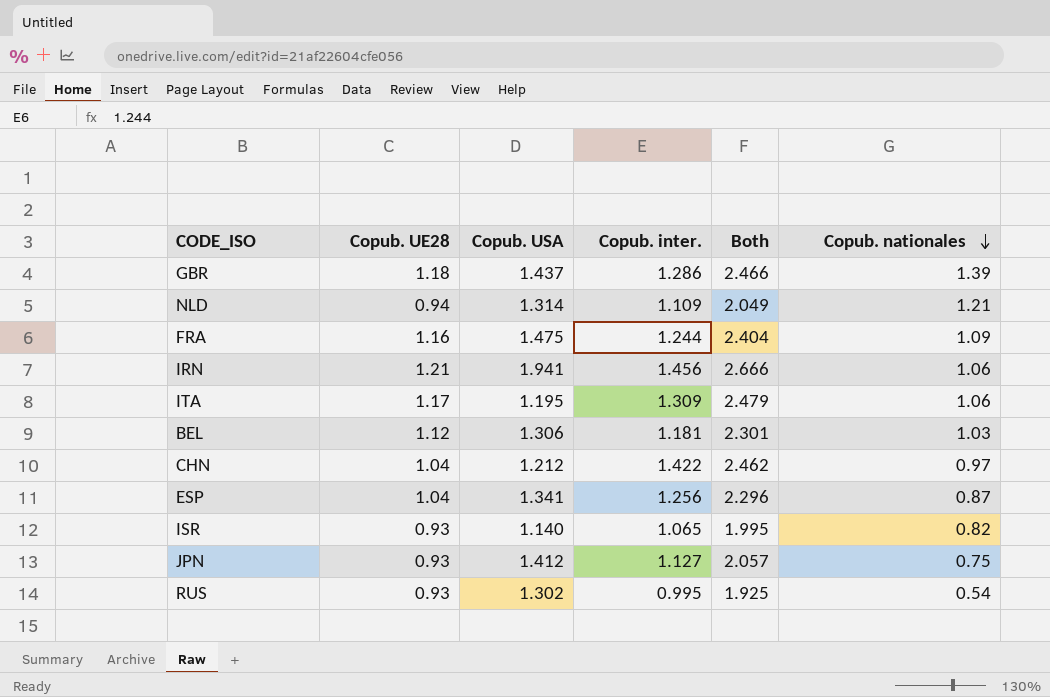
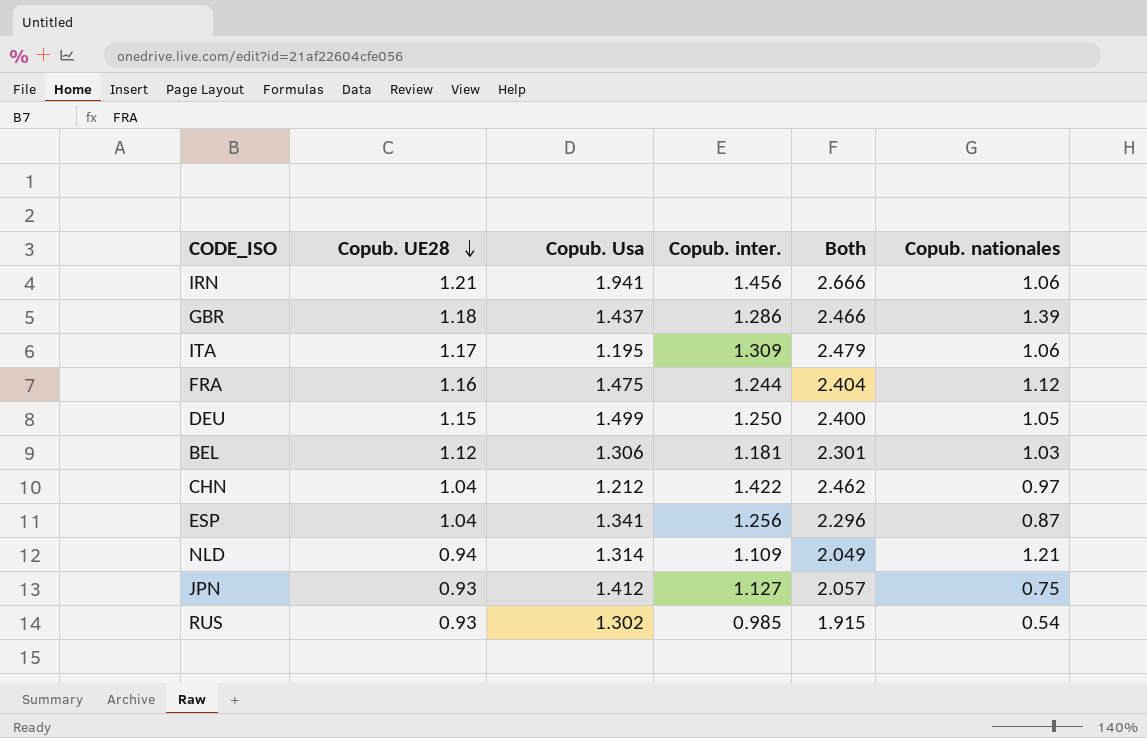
row order: Copub. nationales descending -> Copub. UE28 descending
column name: Copub. USA -> Copub. Usa
row ISR: 0.93 | 1.140 | 1.065 | 1.995 | 0.82 -> none
FRA | Copub. nationales: 1.09 -> 1.12
row DEU: none -> 1.15 | 1.499 | 1.250 | 2.400 | 1.05
RUS | Copub. inter.: 0.995 -> 0.985
RUS | Both: 1.925 -> 1.915

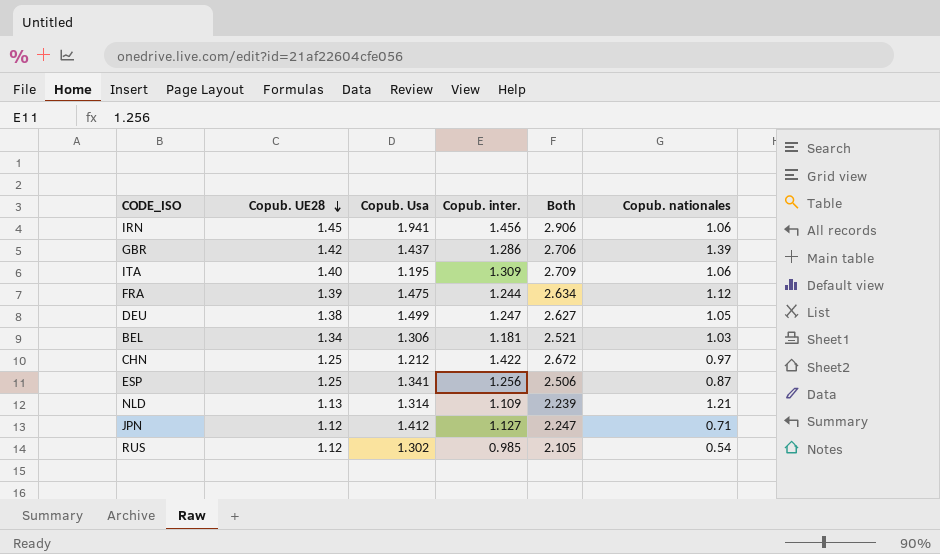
IRN | Copub. UE28: 1.21 -> 1.45
IRN | Both: 2.666 -> 2.906
GBR | Copub. UE28: 1.18 -> 1.42
GBR | Both: 2.466 -> 2.706
ITA | Copub. UE28: 1.17 -> 1.40
ITA | Both: 2.479 -> 2.709
FRA | Copub. UE28: 1.16 -> 1.39
FRA | Both: 2.404 -> 2.634
DEU | Copub. UE28: 1.15 -> 1.38
DEU | Copub. inter.: 1.250 -> 1.247
DEU | Both: 2.400 -> 2.627
BEL | Copub. UE28: 1.12 -> 1.34
BEL | Both: 2.301 -> 2.521
CHN | Copub. UE28: 1.04 -> 1.25
CHN | Both: 2.462 -> 2.672
ESP | Copub. UE28: 1.04 -> 1.25
ESP | Both: 2.296 -> 2.506
NLD | Copub. UE28: 0.94 -> 1.13
NLD | Both: 2.049 -> 2.239
JPN | Copub. UE28: 0.93 -> 1.12
JPN | Both: 2.057 -> 2.247
JPN | Copub. nationales: 0.75 -> 0.71
RUS | Copub. UE28: 0.93 -> 1.12
RUS | Both: 1.915 -> 2.105

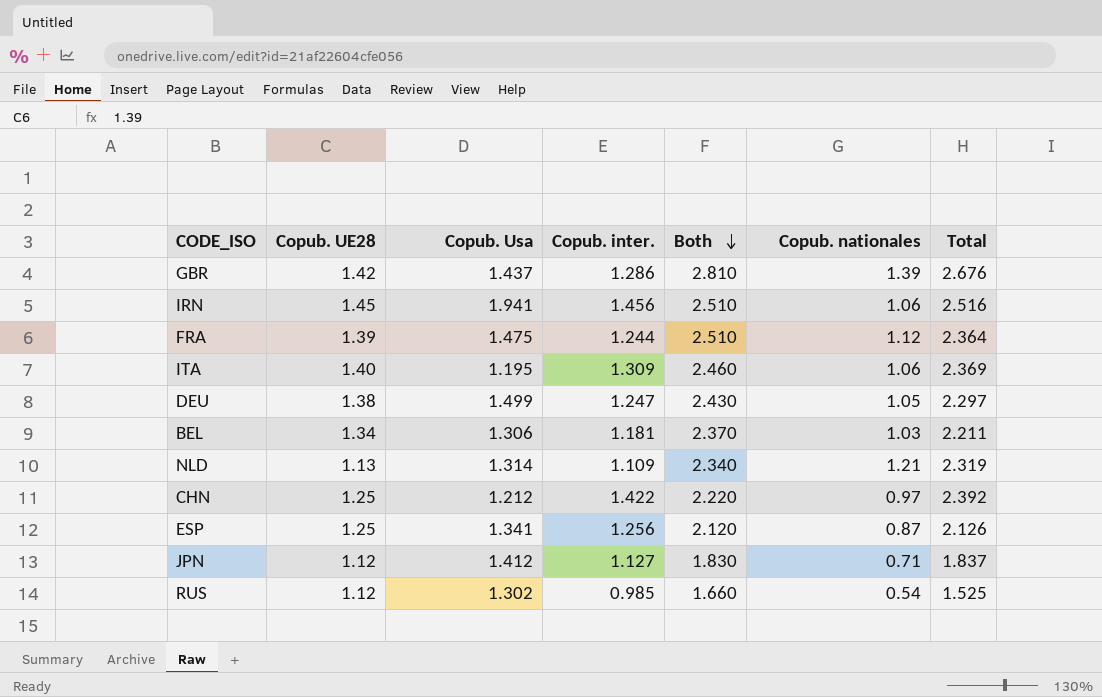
row order: Copub. UE28 descending -> Both descending
column Both | formula: [Copub. UE28] + [Copub. inter.] -> [Copub. UE28] + [Copub. nationales]
column Total | formula: none -> [Copub. inter.] + [Copub. nationales]

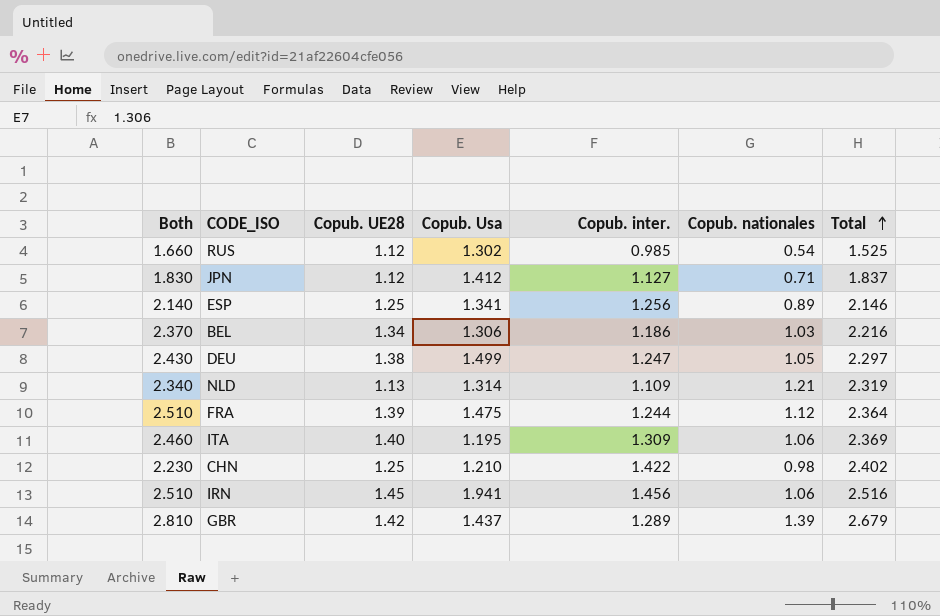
row order: Both descending -> Total ascending
column Both | position: 5 -> 1
ESP | Both: 2.120 -> 2.140
ESP | Copub. nationales: 0.87 -> 0.89
ESP | Total: 2.126 -> 2.146
BEL | Copub. inter.: 1.181 -> 1.186
BEL | Total: 2.211 -> 2.216
CHN | Both: 2.220 -> 2.230
CHN | Copub. Usa: 1.212 -> 1.210
CHN | Copub. nationales: 0.97 -> 0.98
CHN | Total: 2.392 -> 2.402
GBR | Copub. inter.: 1.286 -> 1.289
GBR | Total: 2.676 -> 2.679

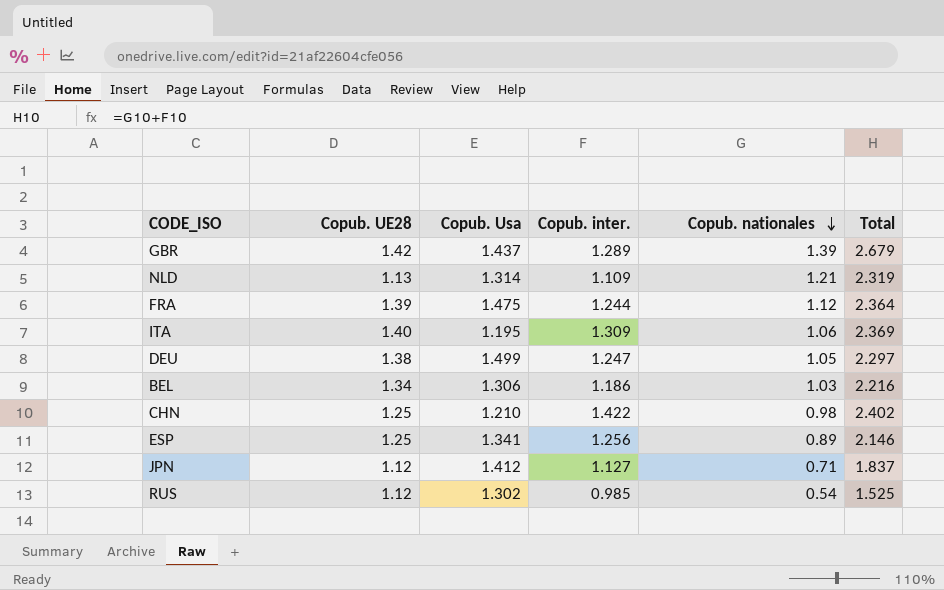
row order: Total ascending -> Copub. nationales descending
column Both | formula: [Copub. UE28] + [Copub. nationales] -> none
row IRN: 2.510 | 1.45 | 1.941 | 1.456 | 1.06 | 2.516 -> none

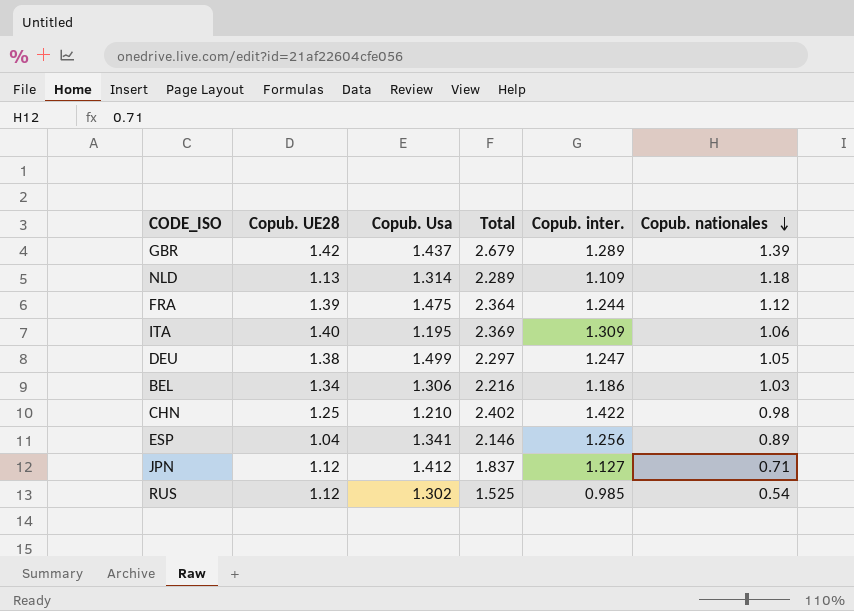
column Total | position: 6 -> 4
NLD | Total: 2.319 -> 2.289
NLD | Copub. nationales: 1.21 -> 1.18
ESP | Copub. UE28: 1.25 -> 1.04

